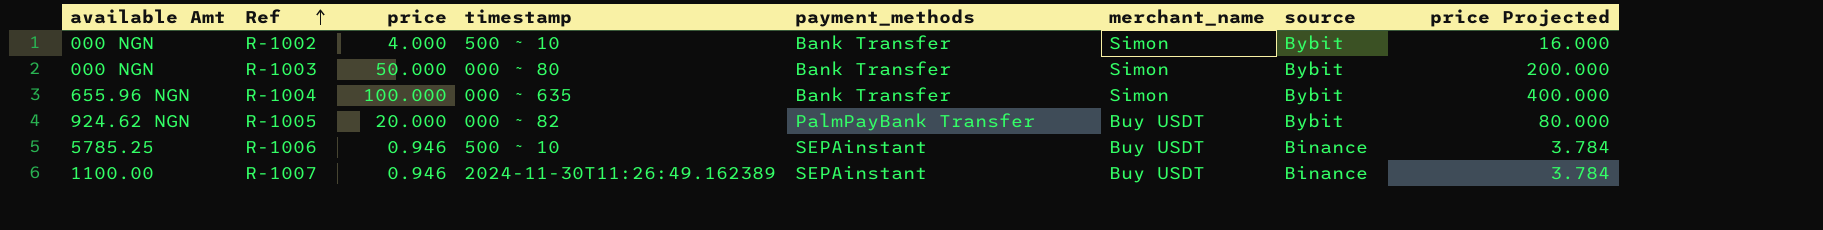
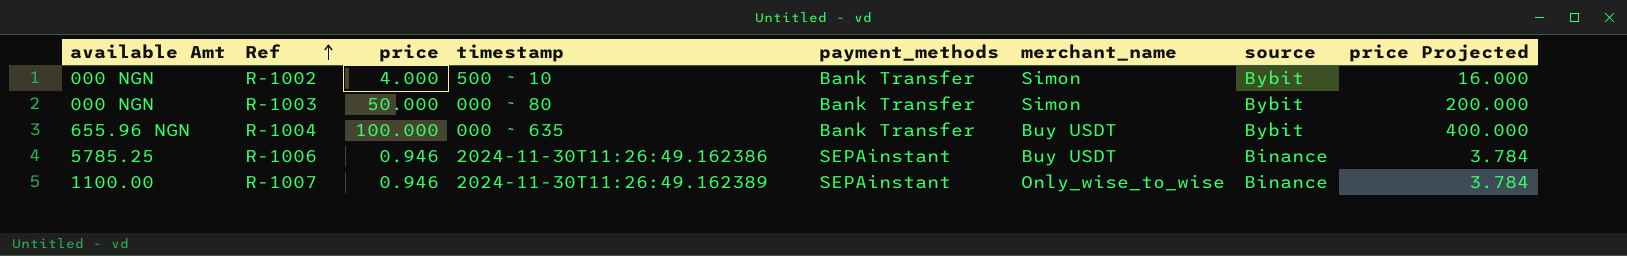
row R-1005: 924.62 NGN | 20.000 | 000 ~ 82 | PalmPayBank Transfer | Buy USDT | Bybit | 80.000 -> none
R-1004 | merchant_name: Simon -> Buy USDT
R-1006 | timestamp: 500 ~ 10 -> 2024-11-30T11:26:49.162386
R-1007 | merchant_name: Buy USDT -> Only_wise_to_wise

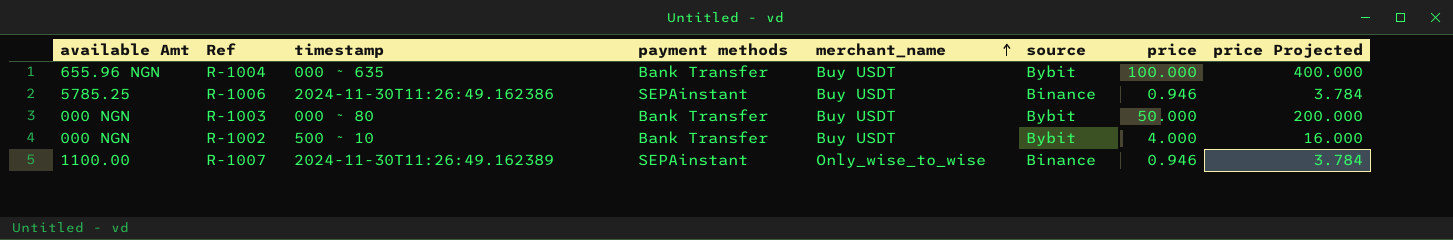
row order: Ref ascending -> merchant_name ascending
column name: payment_methods -> payment methods
column price | position: 3 -> 7
R-1003 | merchant_name: Simon -> Buy USDT
R-1002 | merchant_name: Simon -> Buy USDT

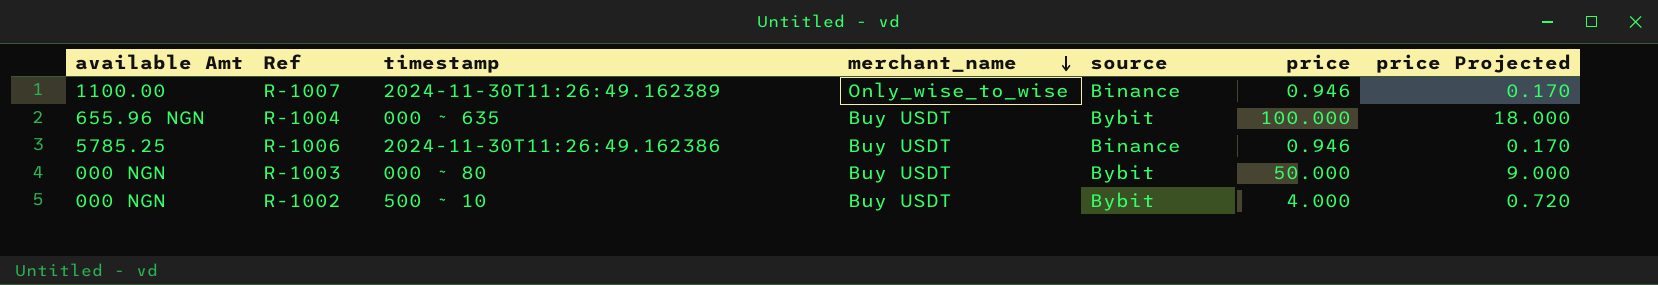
row order: merchant_name ascending -> merchant_name descending
column payment methods | position: 4 -> none
column price Projected | formula: [price] * 4 -> [price] * 0.18

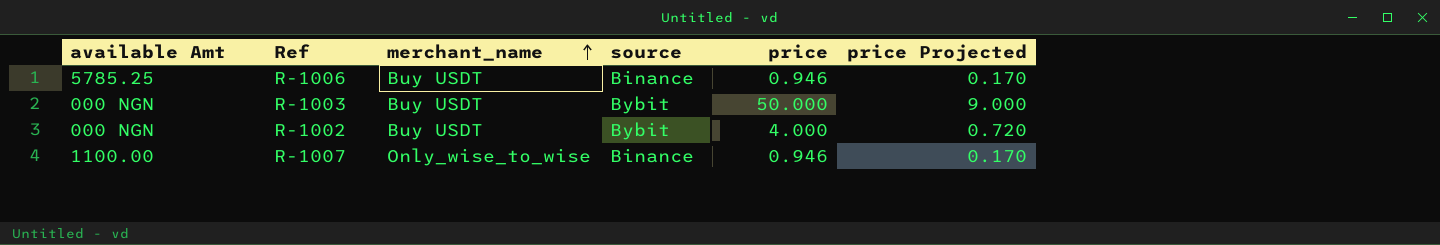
row order: merchant_name descending -> merchant_name ascending
column timestamp | position: 3 -> none
row R-1004: 655.96 NGN | 000 ~ 635 | Buy USDT | Bybit | 100.000 | 18.000 -> none

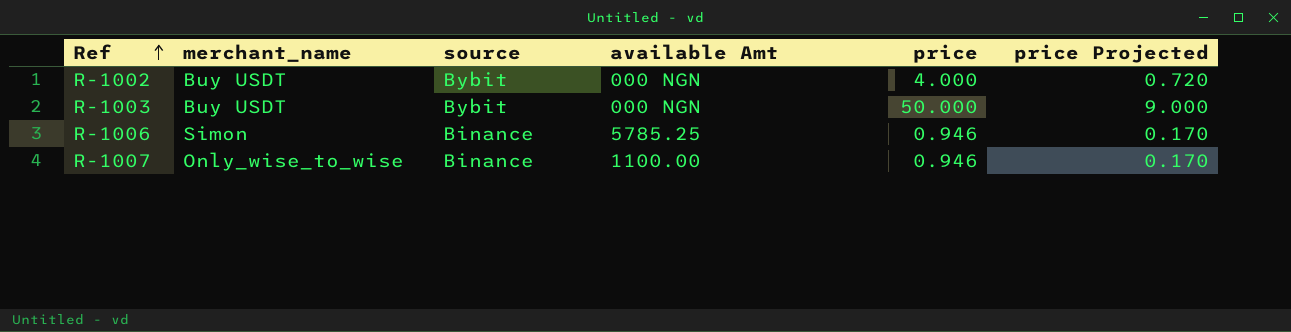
row order: merchant_name ascending -> Ref ascending
column available Amt | position: 1 -> 4
R-1006 | merchant_name: Buy USDT -> Simon

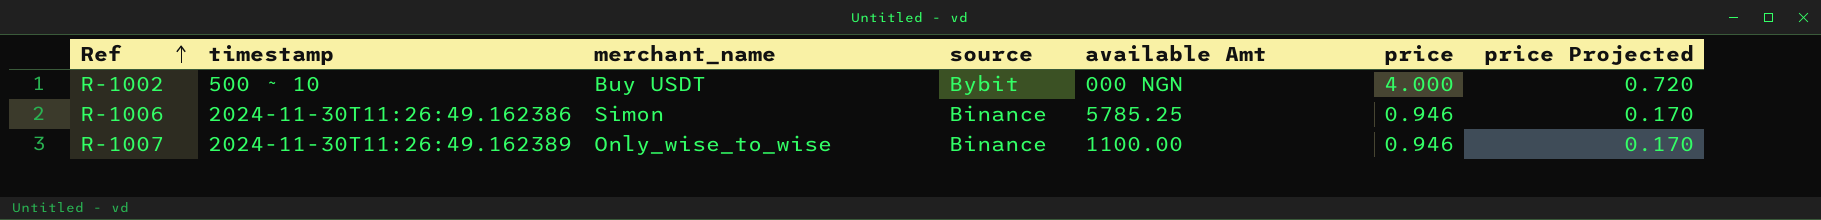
column timestamp | position: none -> 2
row R-1003: Buy USDT | Bybit | 000 NGN | 50.000 | 9.000 -> none

